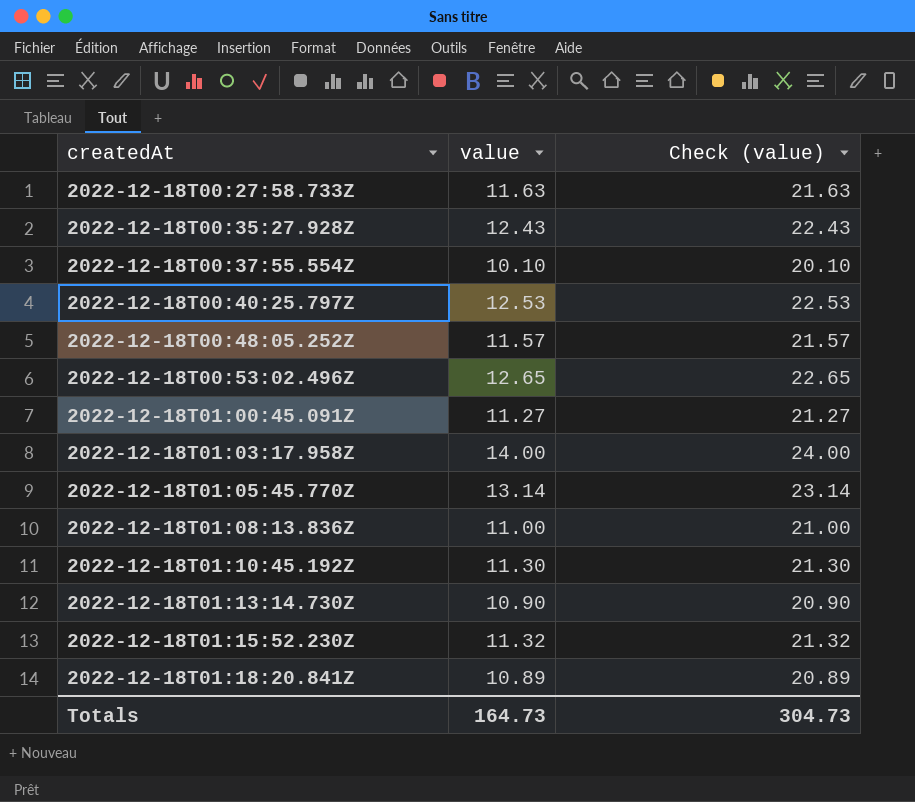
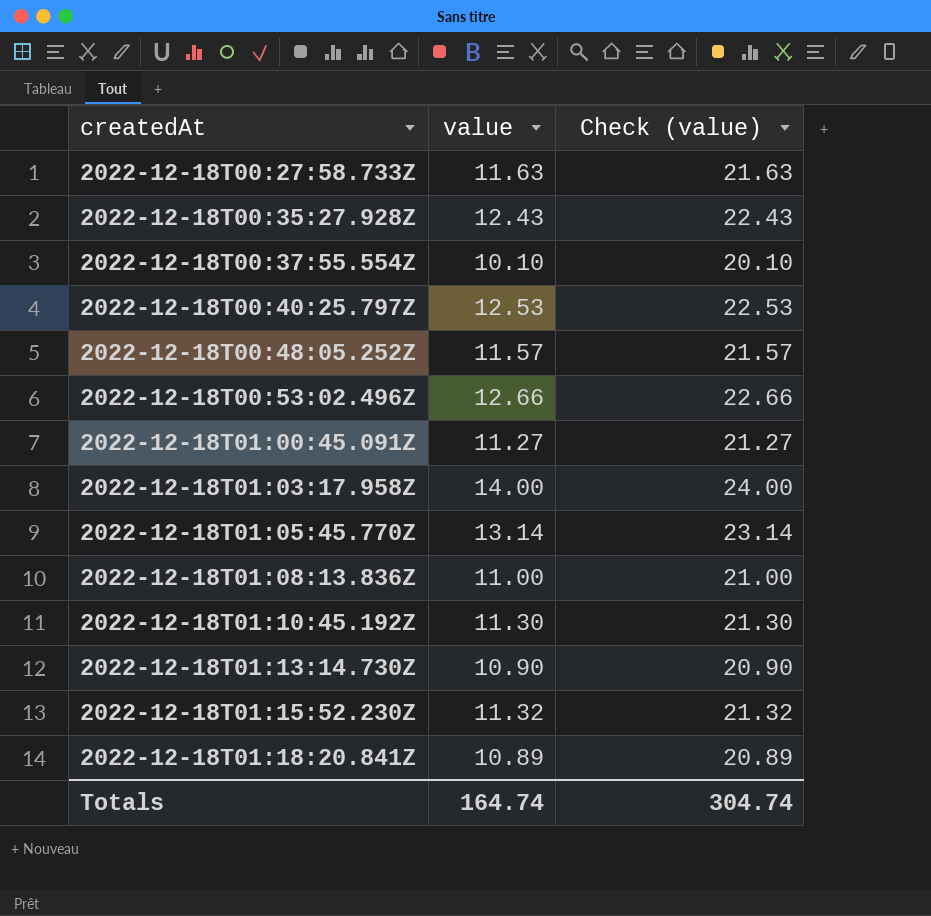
2022-12-18T00:53:02.496Z | value: 12.65 -> 12.66
2022-12-18T00:53:02.496Z | Check (value): 22.65 -> 22.66
Totals | value: 164.73 -> 164.74
Totals | Check (value): 304.73 -> 304.74

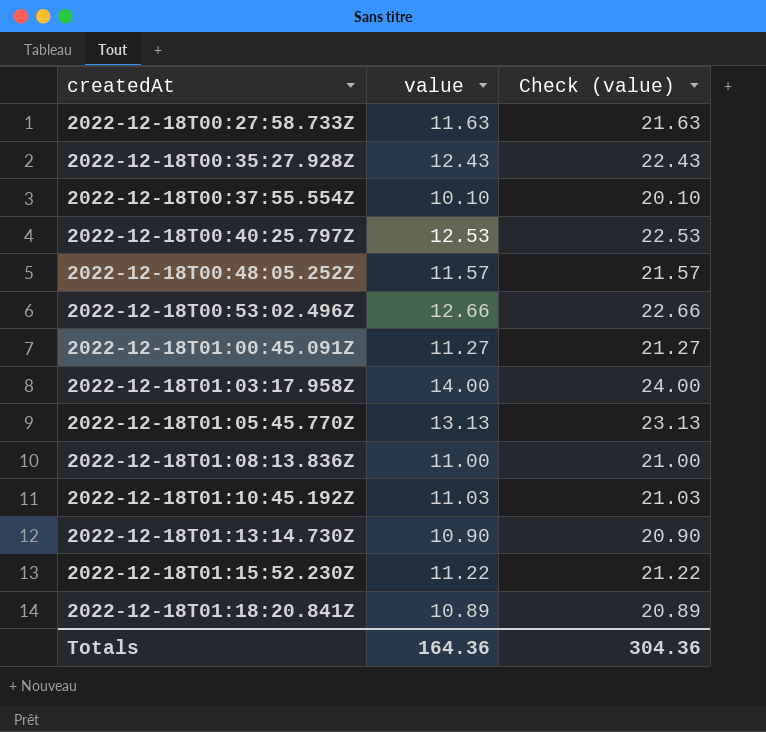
2022-12-18T01:05:45.770Z | value: 13.14 -> 13.13
2022-12-18T01:05:45.770Z | Check (value): 23.14 -> 23.13
2022-12-18T01:10:45.192Z | value: 11.30 -> 11.03
2022-12-18T01:10:45.192Z | Check (value): 21.30 -> 21.03
2022-12-18T01:15:52.230Z | value: 11.32 -> 11.22
2022-12-18T01:15:52.230Z | Check (value): 21.32 -> 21.22
Totals | value: 164.74 -> 164.36
Totals | Check (value): 304.74 -> 304.36

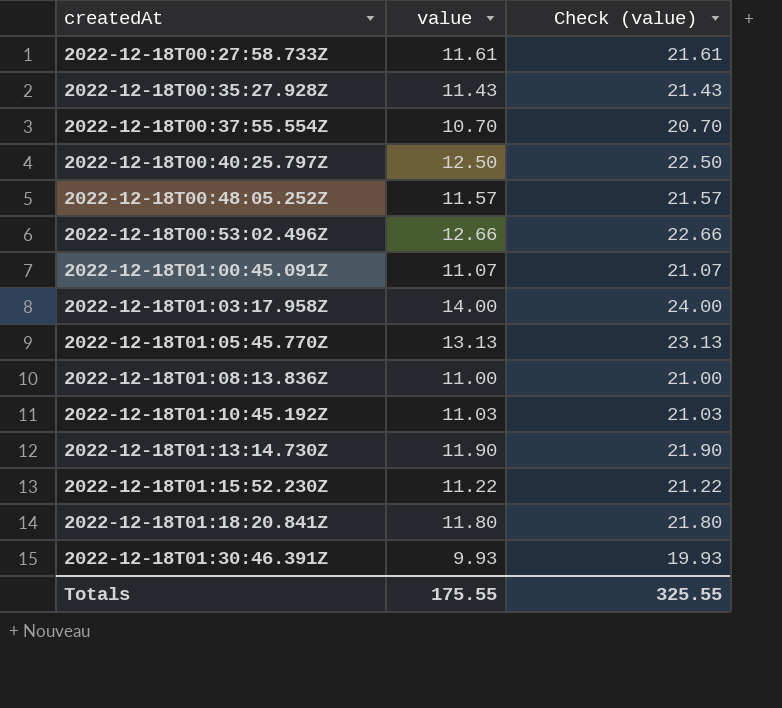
2022-12-18T00:27:58.733Z | value: 11.63 -> 11.61
2022-12-18T00:27:58.733Z | Check (value): 21.63 -> 21.61
2022-12-18T00:35:27.928Z | value: 12.43 -> 11.43
2022-12-18T00:35:27.928Z | Check (value): 22.43 -> 21.43
2022-12-18T00:37:55.554Z | value: 10.10 -> 10.70
2022-12-18T00:37:55.554Z | Check (value): 20.10 -> 20.70
2022-12-18T00:40:25.797Z | value: 12.53 -> 12.50
2022-12-18T00:40:25.797Z | Check (value): 22.53 -> 22.50
2022-12-18T01:00:45.091Z | value: 11.27 -> 11.07
2022-12-18T01:00:45.091Z | Check (value): 21.27 -> 21.07
2022-12-18T01:13:14.730Z | value: 10.90 -> 11.90
2022-12-18T01:13:14.730Z | Check (value): 20.90 -> 21.90
2022-12-18T01:18:20.841Z | value: 10.89 -> 11.80
2022-12-18T01:18:20.841Z | Check (value): 20.89 -> 21.80
row 2022-12-18T01:30:46.391Z: none -> 9.93 | 19.93
Totals | value: 164.36 -> 175.55
Totals | Check (value): 304.36 -> 325.55

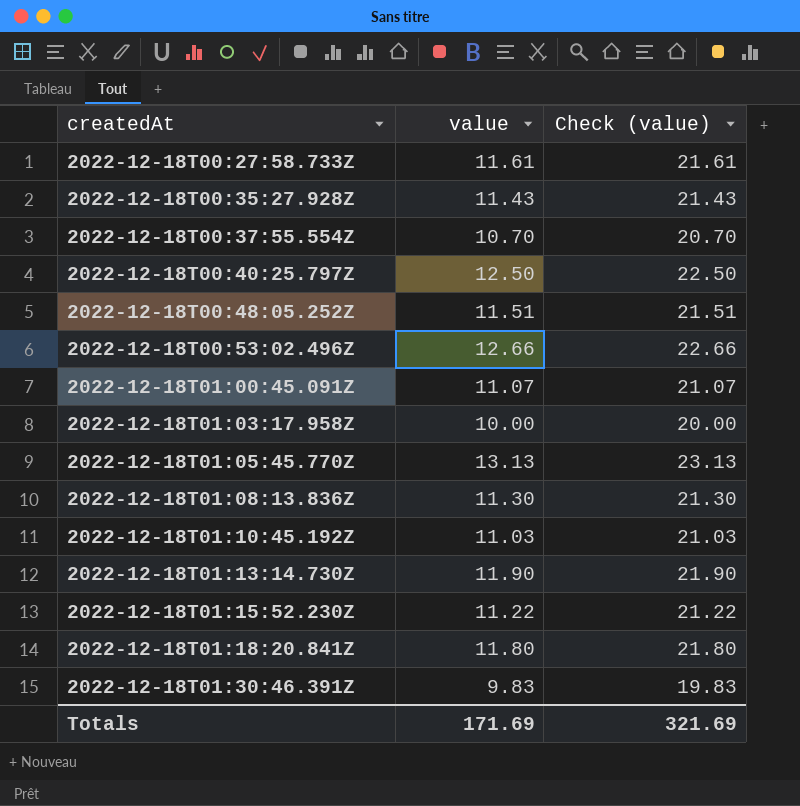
2022-12-18T00:48:05.252Z | value: 11.57 -> 11.51
2022-12-18T00:48:05.252Z | Check (value): 21.57 -> 21.51
2022-12-18T01:03:17.958Z | value: 14.00 -> 10.00
2022-12-18T01:03:17.958Z | Check (value): 24.00 -> 20.00
2022-12-18T01:08:13.836Z | value: 11.00 -> 11.30
2022-12-18T01:08:13.836Z | Check (value): 21.00 -> 21.30
2022-12-18T01:30:46.391Z | value: 9.93 -> 9.83
2022-12-18T01:30:46.391Z | Check (value): 19.93 -> 19.83
Totals | value: 175.55 -> 171.69
Totals | Check (value): 325.55 -> 321.69

